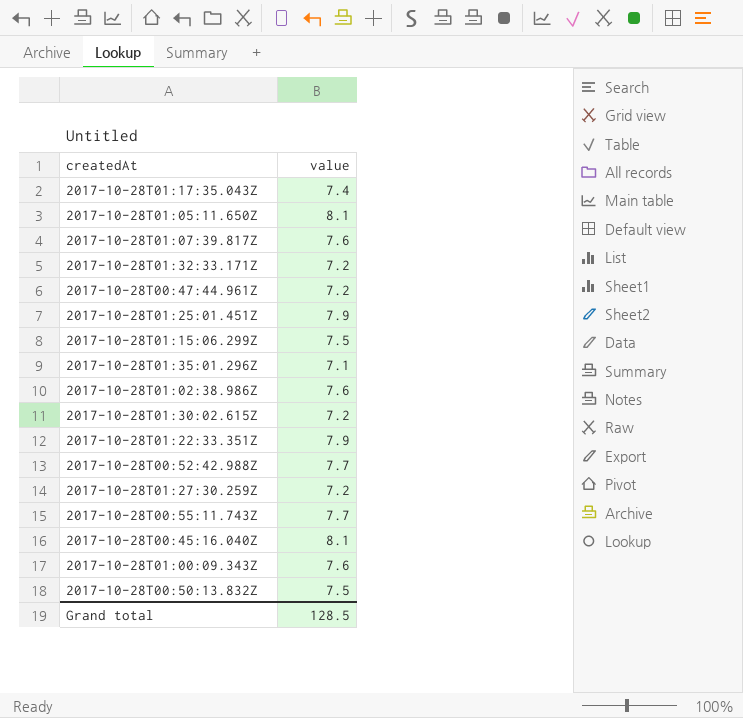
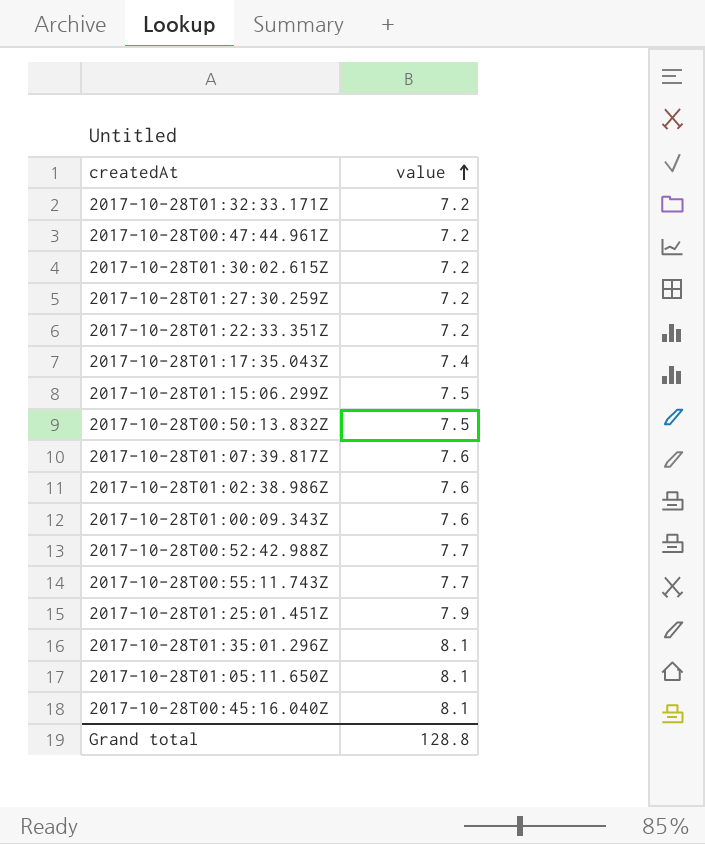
row order: none -> value ascending
2017-10-28T01:22:33.351Z | value: 7.9 -> 7.2
2017-10-28T01:35:01.296Z | value: 7.1 -> 8.1
Grand total | value: 128.5 -> 128.8

